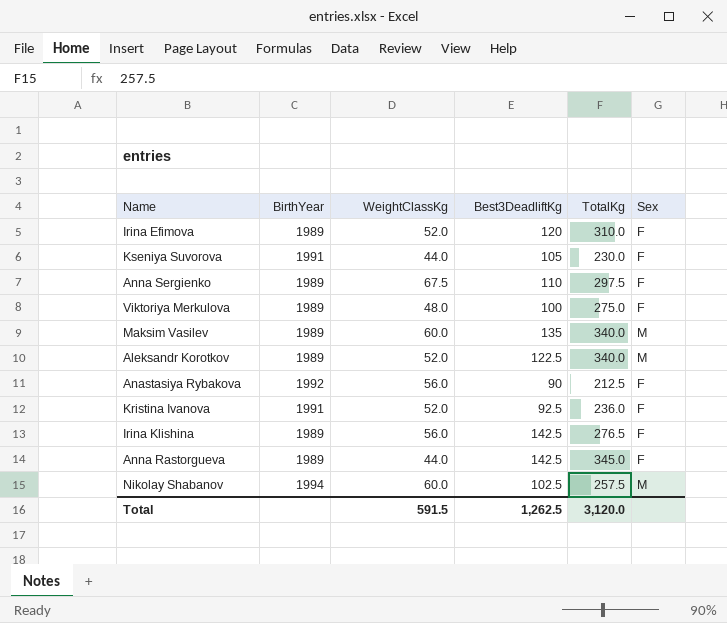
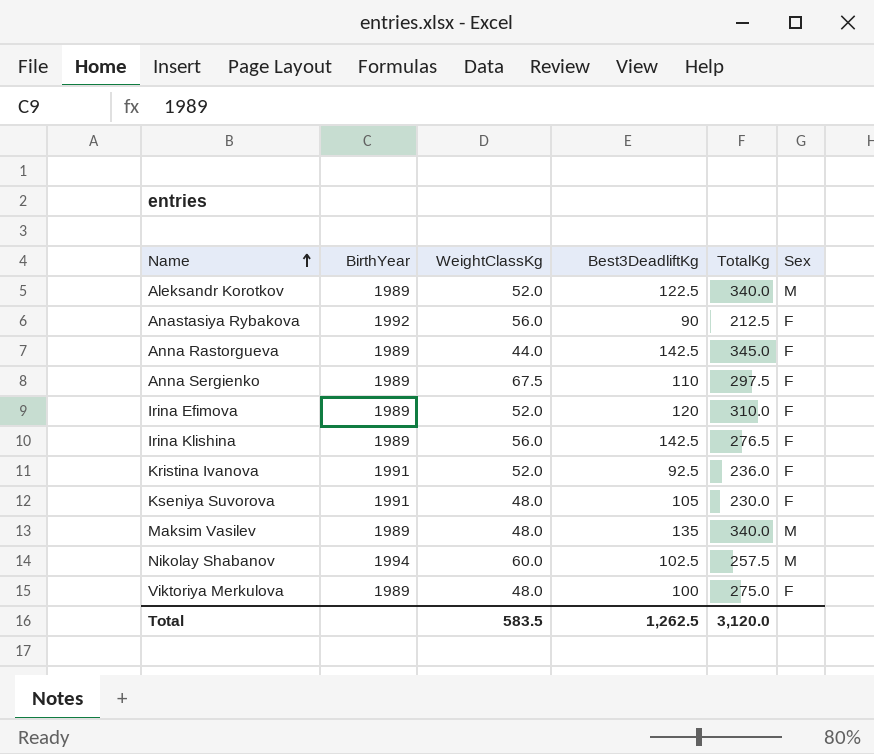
row order: none -> Name ascending
Kseniya Suvorova | WeightClassKg: 44.0 -> 48.0
Maksim Vasilev | WeightClassKg: 60.0 -> 48.0
Total | WeightClassKg: 591.5 -> 583.5

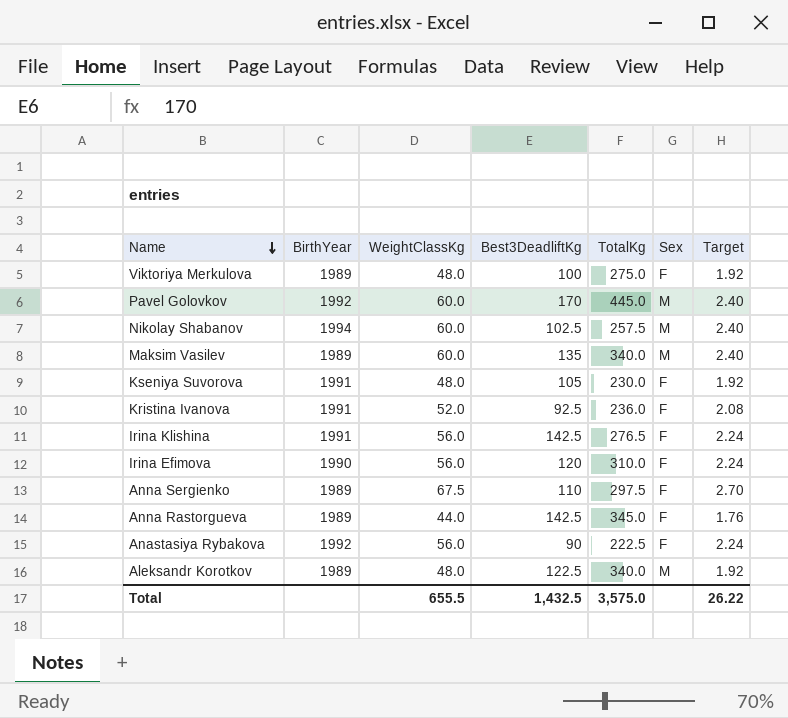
row order: Name ascending -> Name descending
column Target | formula: none -> [WeightClassKg] * 0.04
row Pavel Golovkov: none -> 1992 | 60.0 | 170 | 445.0 | M | 2.40
Maksim Vasilev | WeightClassKg: 48.0 -> 60.0
Irina Klishina | BirthYear: 1989 -> 1991
Irina Efimova | BirthYear: 1989 -> 1990
Irina Efimova | WeightClassKg: 52.0 -> 56.0
Anastasiya Rybakova | TotalKg: 212.5 -> 222.5
Aleksandr Korotkov | WeightClassKg: 52.0 -> 48.0
Total | WeightClassKg: 583.5 -> 655.5
Total | Best3DeadliftKg: 1,262.5 -> 1,432.5
Total | TotalKg: 3,120.0 -> 3,575.0

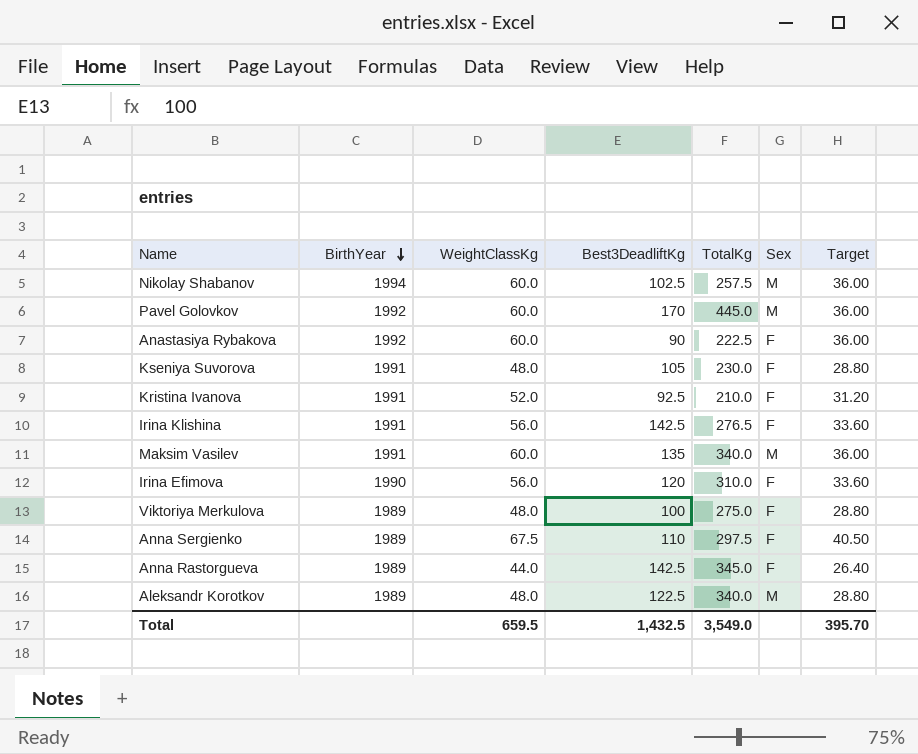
row order: Name descending -> BirthYear descending
column Target | formula: [WeightClassKg] * 0.04 -> [WeightClassKg] * 0.6
Anastasiya Rybakova | WeightClassKg: 56.0 -> 60.0
Kristina Ivanova | TotalKg: 236.0 -> 210.0
Maksim Vasilev | BirthYear: 1989 -> 1991
Total | WeightClassKg: 655.5 -> 659.5
Total | TotalKg: 3,575.0 -> 3,549.0
Total | Target: 26.22 -> 395.70

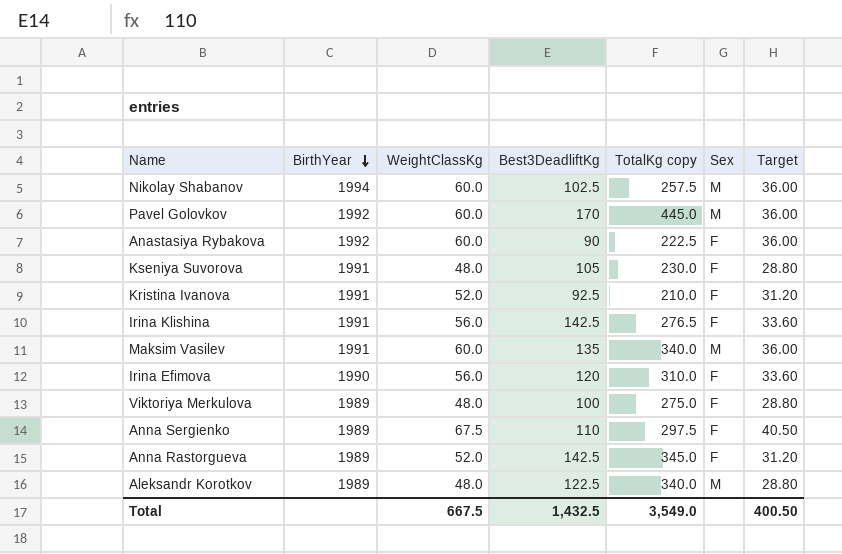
column name: TotalKg -> TotalKg copy
Anna Rastorgueva | WeightClassKg: 44.0 -> 52.0
Anna Rastorgueva | Target: 26.40 -> 31.20
Total | WeightClassKg: 659.5 -> 667.5
Total | Target: 395.70 -> 400.50

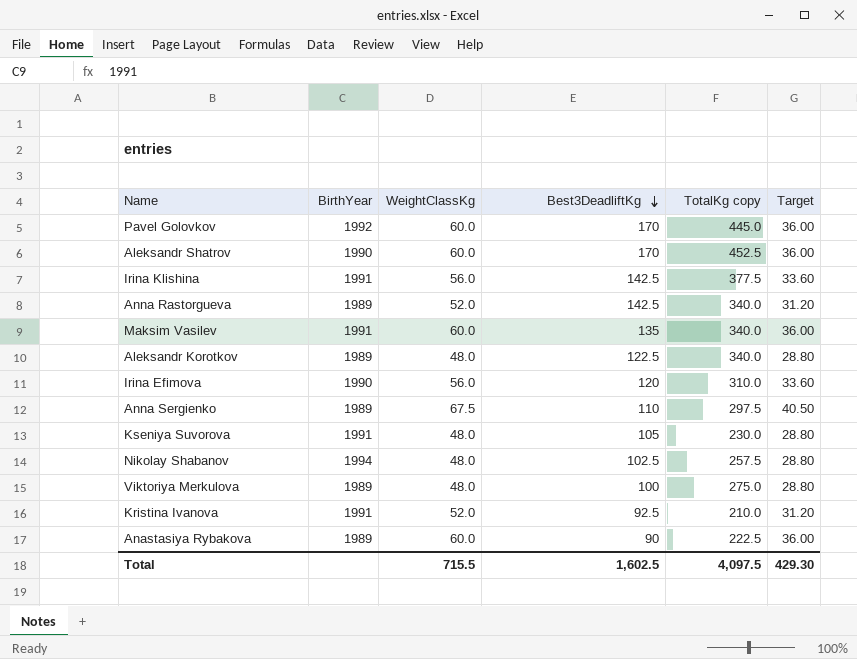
row order: BirthYear descending -> Best3DeadliftKg descending
column Sex | position: 6 -> none
row Aleksandr Shatrov: none -> 1990 | 60.0 | 170 | 452.5 | 36.00
Irina Klishina | TotalKg copy: 276.5 -> 377.5
Anna Rastorgueva | TotalKg copy: 345.0 -> 340.0
Nikolay Shabanov | WeightClassKg: 60.0 -> 48.0
Nikolay Shabanov | Target: 36.00 -> 28.80
Anastasiya Rybakova | BirthYear: 1992 -> 1989
Total | WeightClassKg: 667.5 -> 715.5
Total | Best3DeadliftKg: 1,432.5 -> 1,602.5
Total | TotalKg copy: 3,549.0 -> 4,097.5
Total | Target: 400.50 -> 429.30

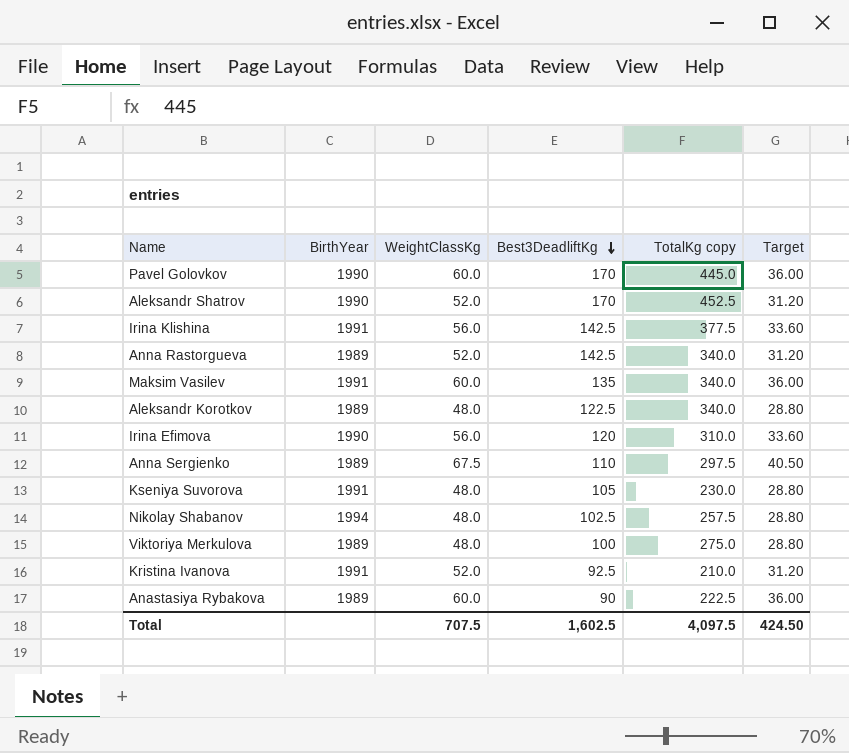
Pavel Golovkov | BirthYear: 1992 -> 1990
Aleksandr Shatrov | WeightClassKg: 60.0 -> 52.0
Aleksandr Shatrov | Target: 36.00 -> 31.20
Total | WeightClassKg: 715.5 -> 707.5
Total | Target: 429.30 -> 424.50

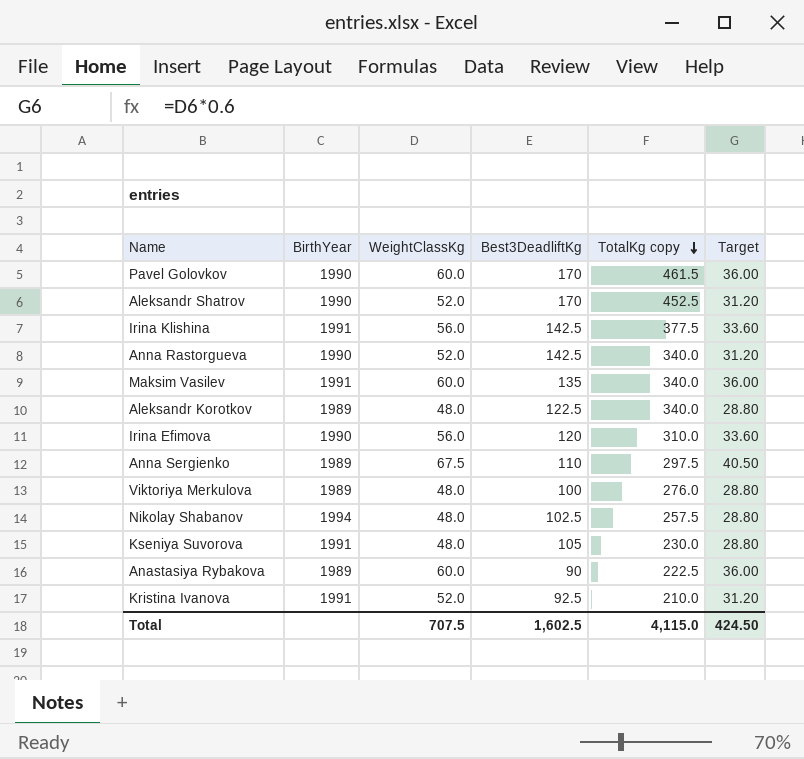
row order: Best3DeadliftKg descending -> TotalKg copy descending
Pavel Golovkov | TotalKg copy: 445.0 -> 461.5
Anna Rastorgueva | BirthYear: 1989 -> 1990
Viktoriya Merkulova | TotalKg copy: 275.0 -> 276.0
Total | TotalKg copy: 4,097.5 -> 4,115.0

